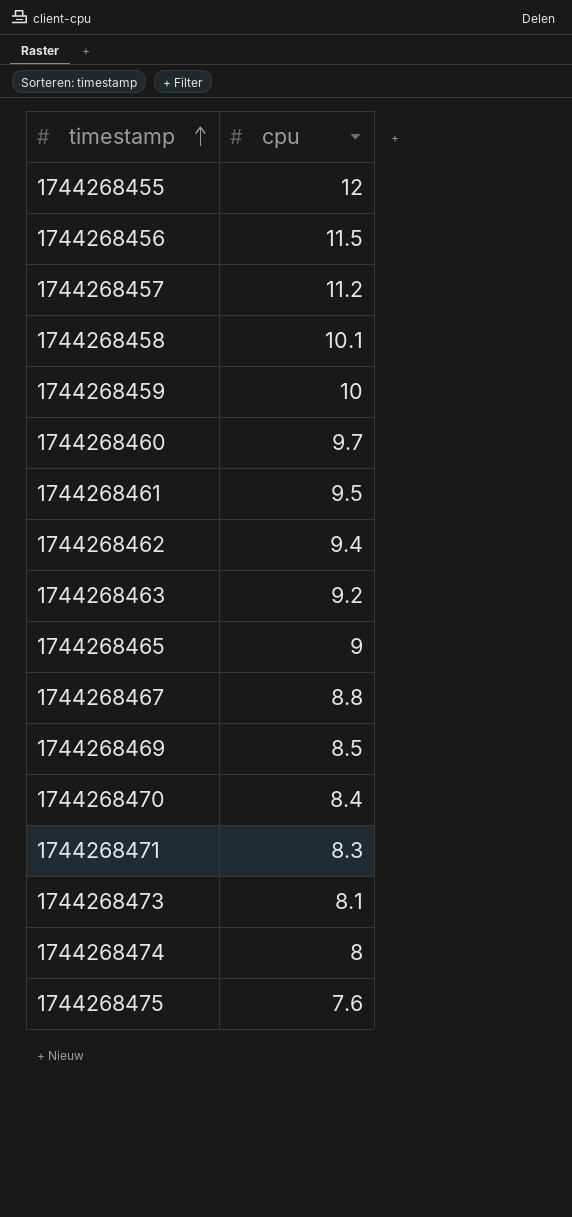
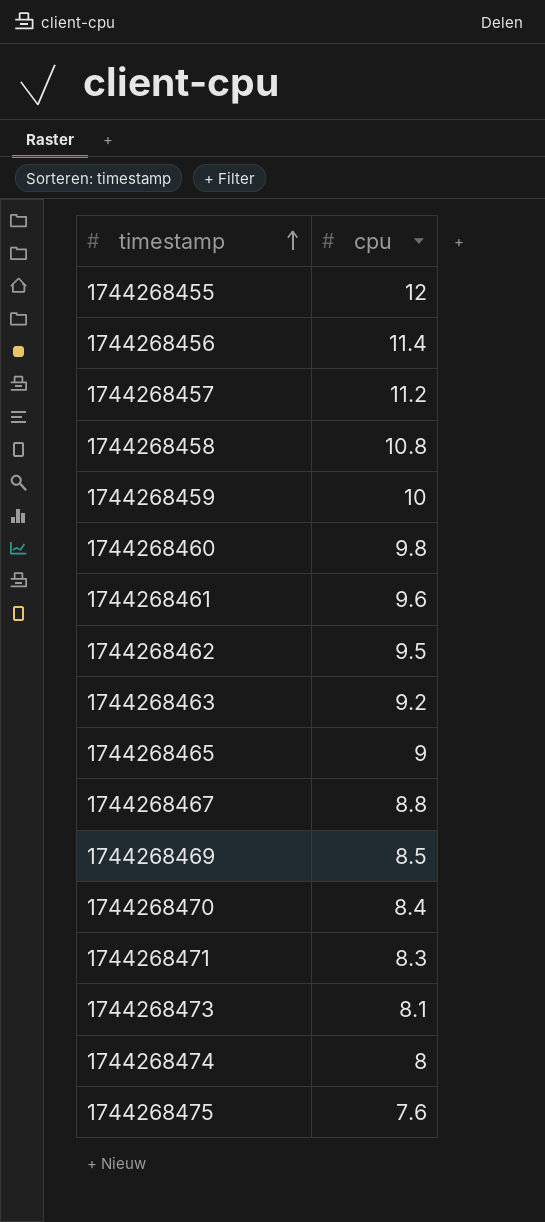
1744268456 | cpu: 11.5 -> 11.4
1744268458 | cpu: 10.1 -> 10.8
1744268460 | cpu: 9.7 -> 9.8
1744268461 | cpu: 9.5 -> 9.6
1744268462 | cpu: 9.4 -> 9.5

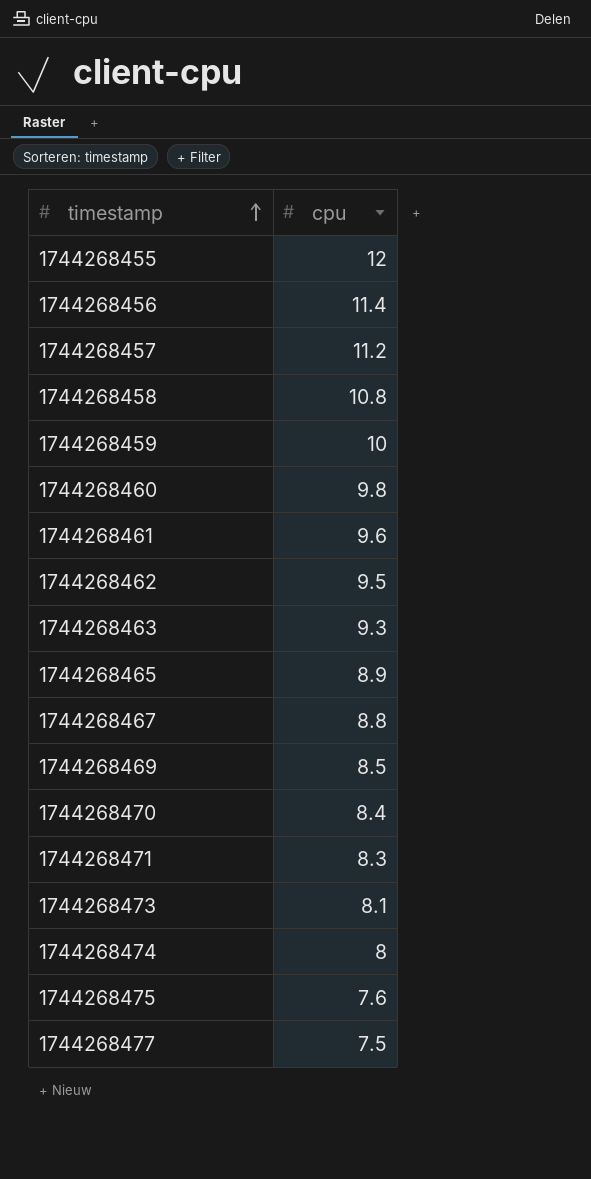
1744268463 | cpu: 9.2 -> 9.3
1744268465 | cpu: 9 -> 8.9
row 1744268477: none -> 7.5

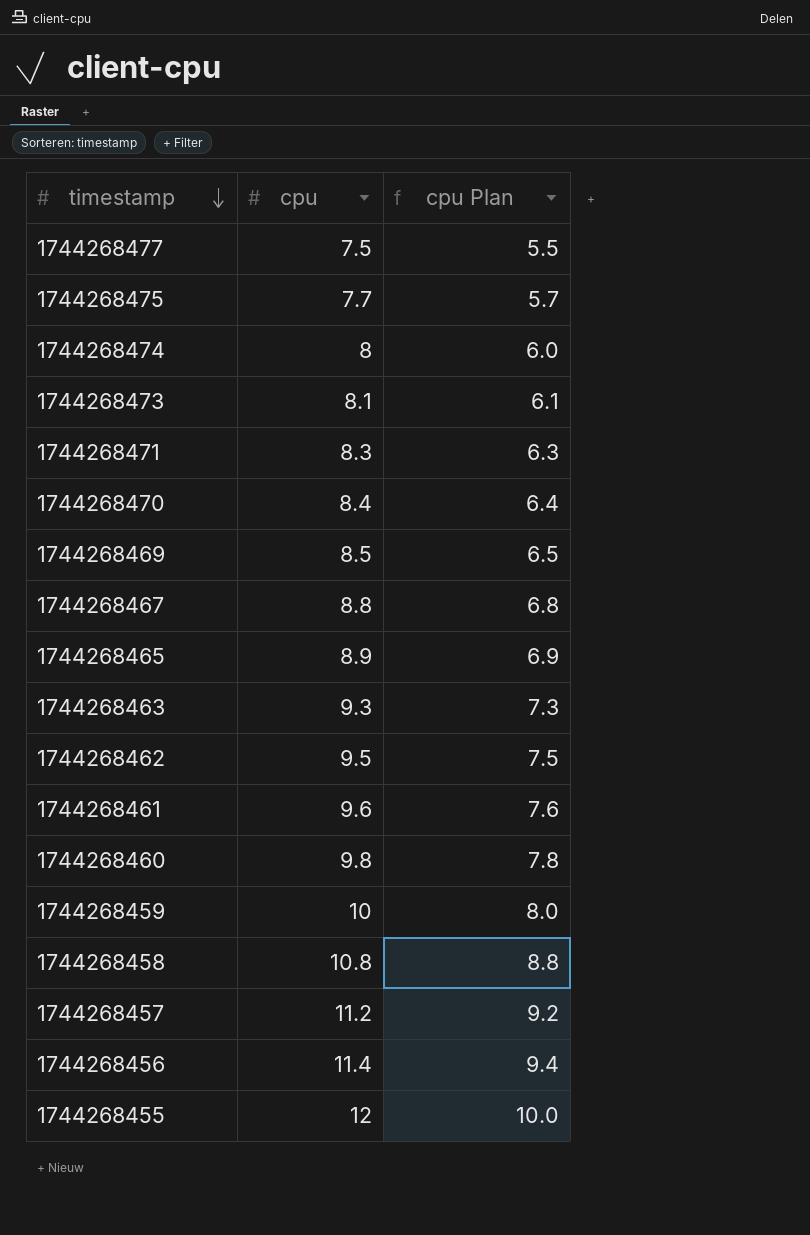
row order: timestamp ascending -> timestamp descending
column cpu Plan | formula: none -> [cpu] - 2
1744268475 | cpu: 7.6 -> 7.7

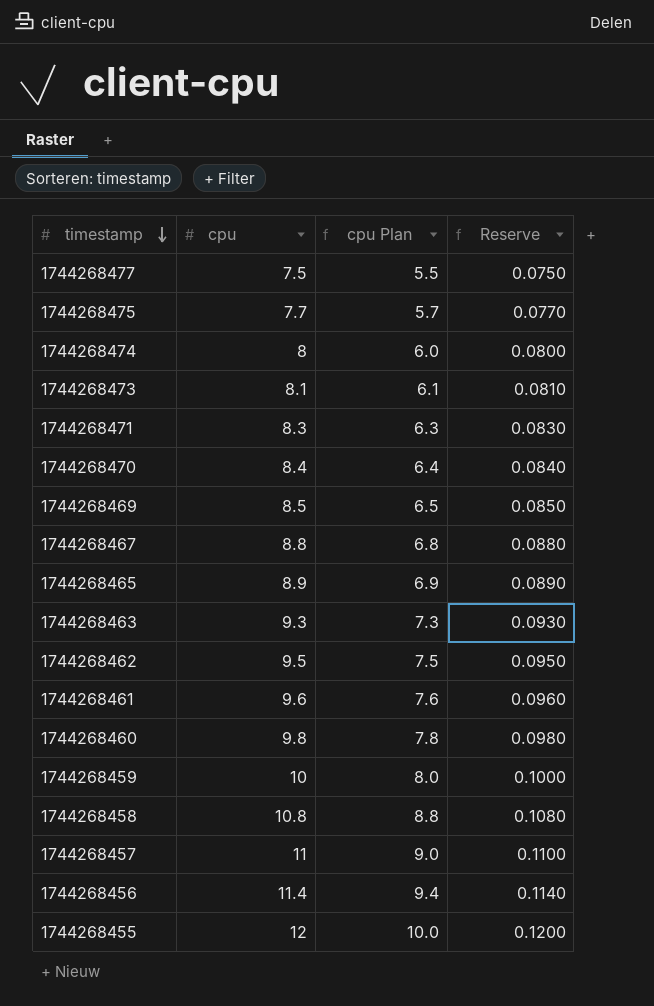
column Reserve | formula: none -> [cpu] * 0.01
1744268457 | cpu: 11.2 -> 11
1744268457 | cpu Plan: 9.2 -> 9.0

